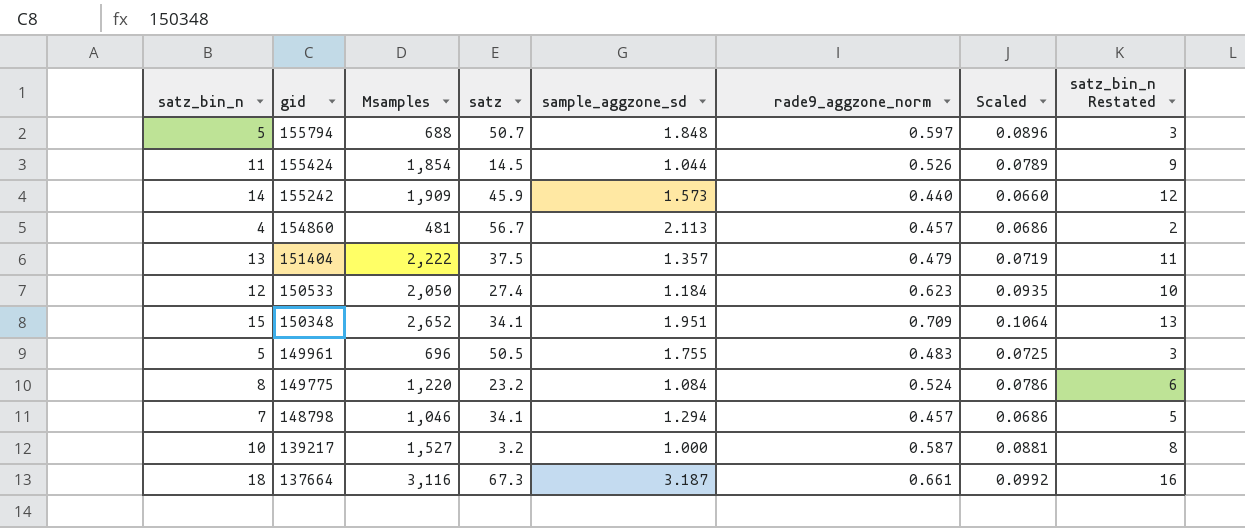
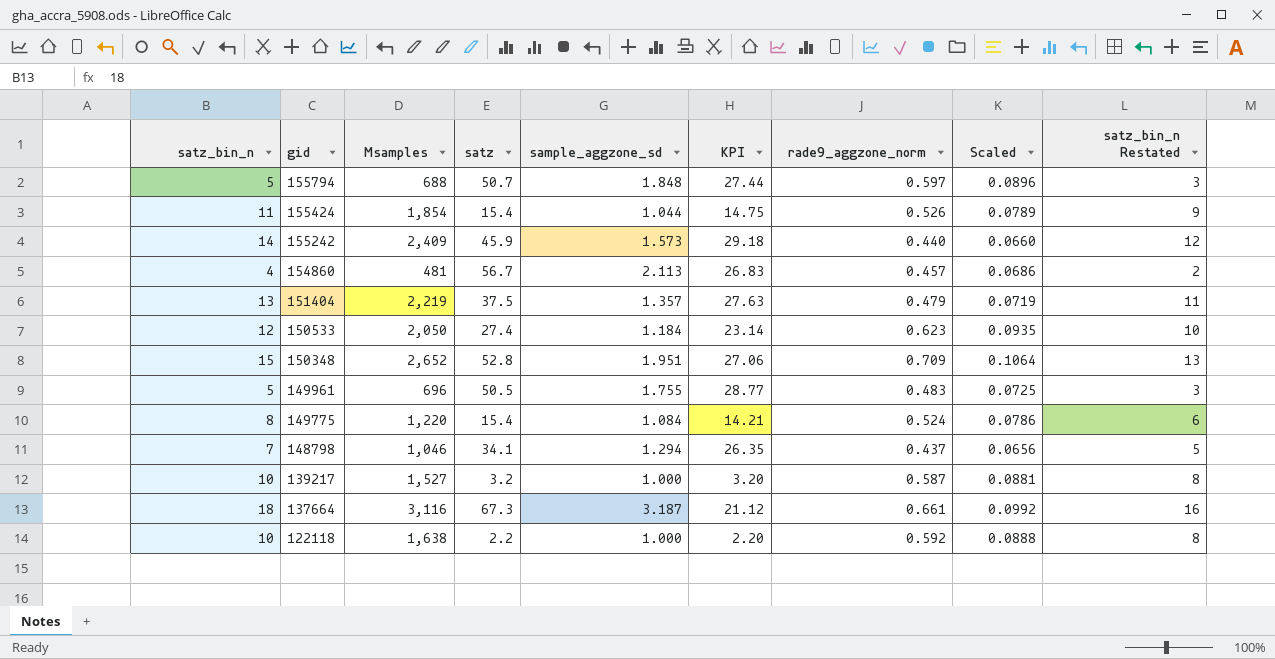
column KPI | formula: none -> [satz] / [sample_aggzone_sd]
155424 | satz: 14.5 -> 15.4
155242 | Msamples: 1,909 -> 2,409
151404 | Msamples: 2,222 -> 2,219
150348 | satz: 34.1 -> 52.8
149775 | satz: 23.2 -> 15.4
148798 | rade9_aggzone_norm: 0.457 -> 0.437
148798 | Scaled: 0.0686 -> 0.0656
row 122118: none -> 10 | 1,638 | 2.2 | 1.000 | 2.20 | 0.592 | 0.0888 | 8

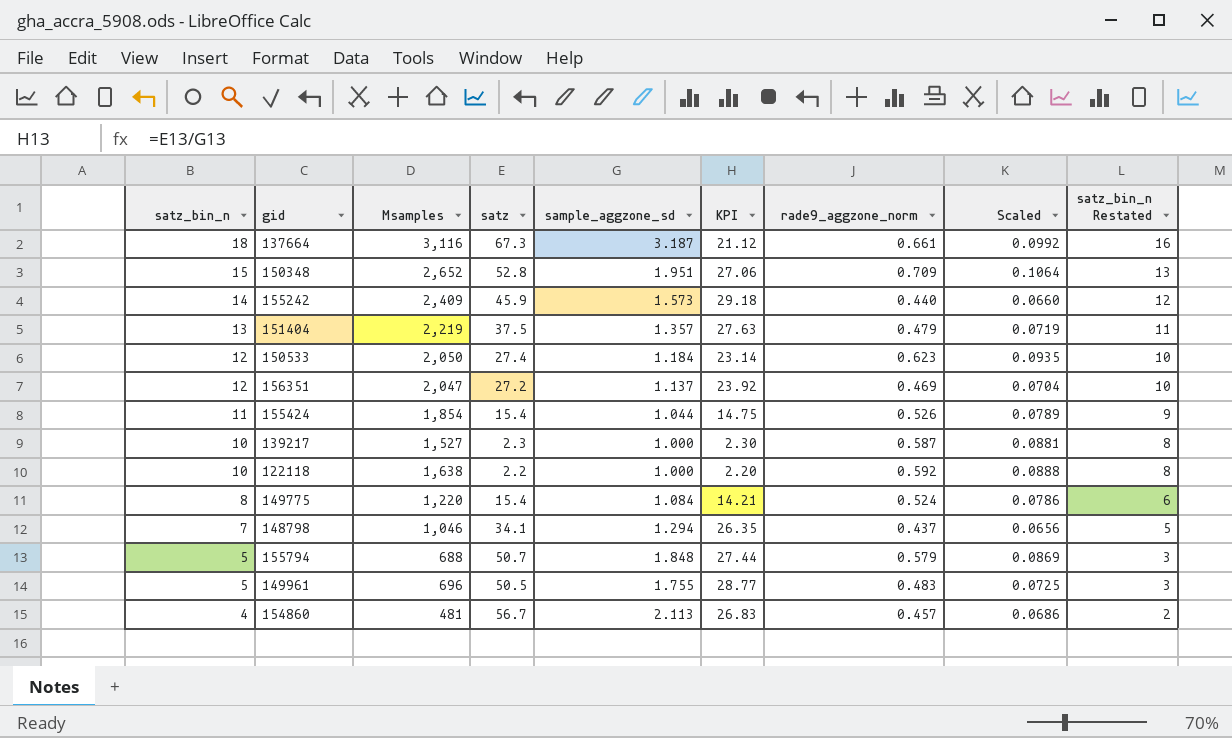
row order: gid descending -> satz_bin_n descending
row 156351: none -> 12 | 2,047 | 27.2 | 1.137 | 23.92 | 0.469 | 0.0704 | 10
139217 | satz: 3.2 -> 2.3
139217 | KPI: 3.20 -> 2.30
155794 | rade9_aggzone_norm: 0.597 -> 0.579
155794 | Scaled: 0.0896 -> 0.0869

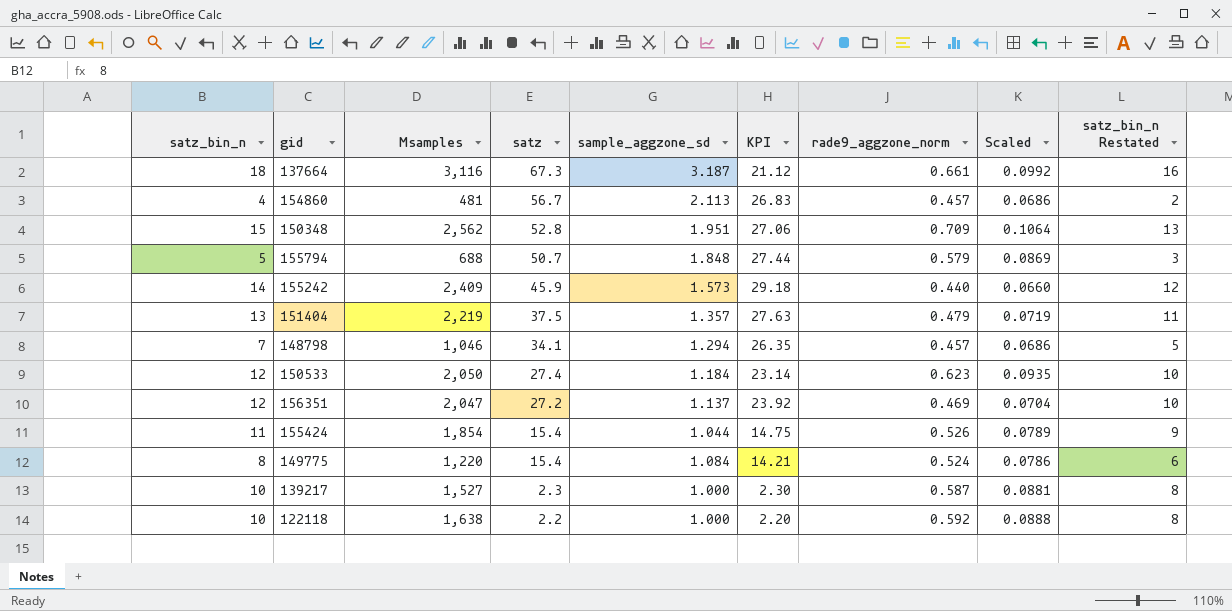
row order: satz_bin_n descending -> satz descending
row 149961: 5 | 696 | 50.5 | 1.755 | 28.77 | 0.483 | 0.0725 | 3 -> none
150348 | Msamples: 2,652 -> 2,562
148798 | rade9_aggzone_norm: 0.437 -> 0.457
148798 | Scaled: 0.0656 -> 0.0686

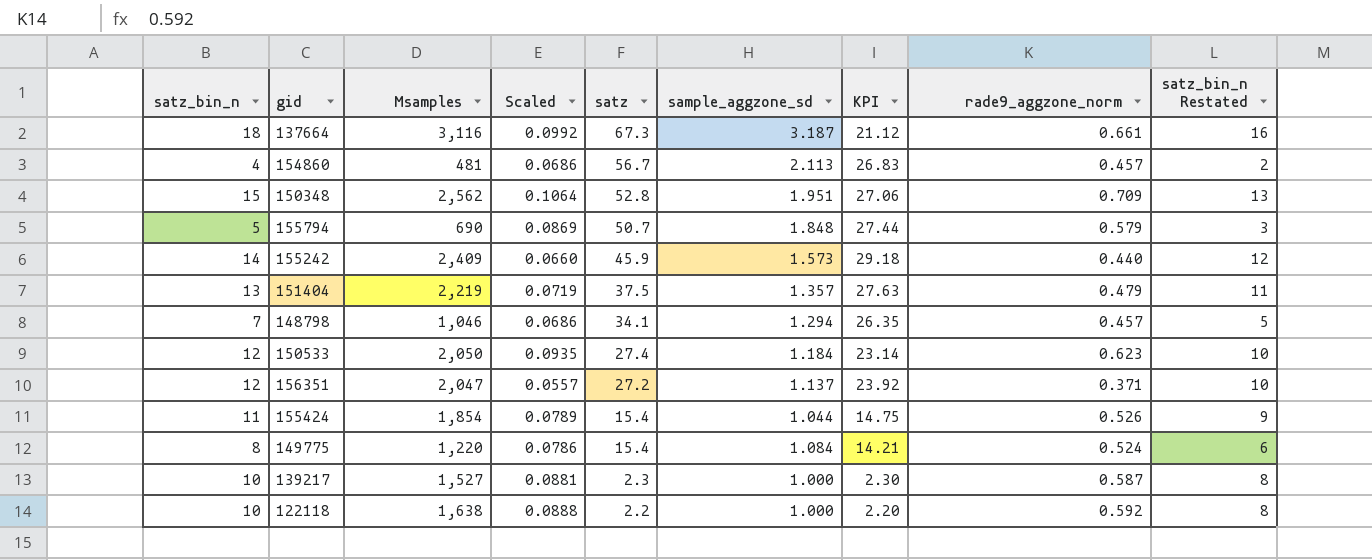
column Scaled | position: 8 -> 4
155794 | Msamples: 688 -> 690
156351 | Scaled: 0.0704 -> 0.0557
156351 | rade9_aggzone_norm: 0.469 -> 0.371

